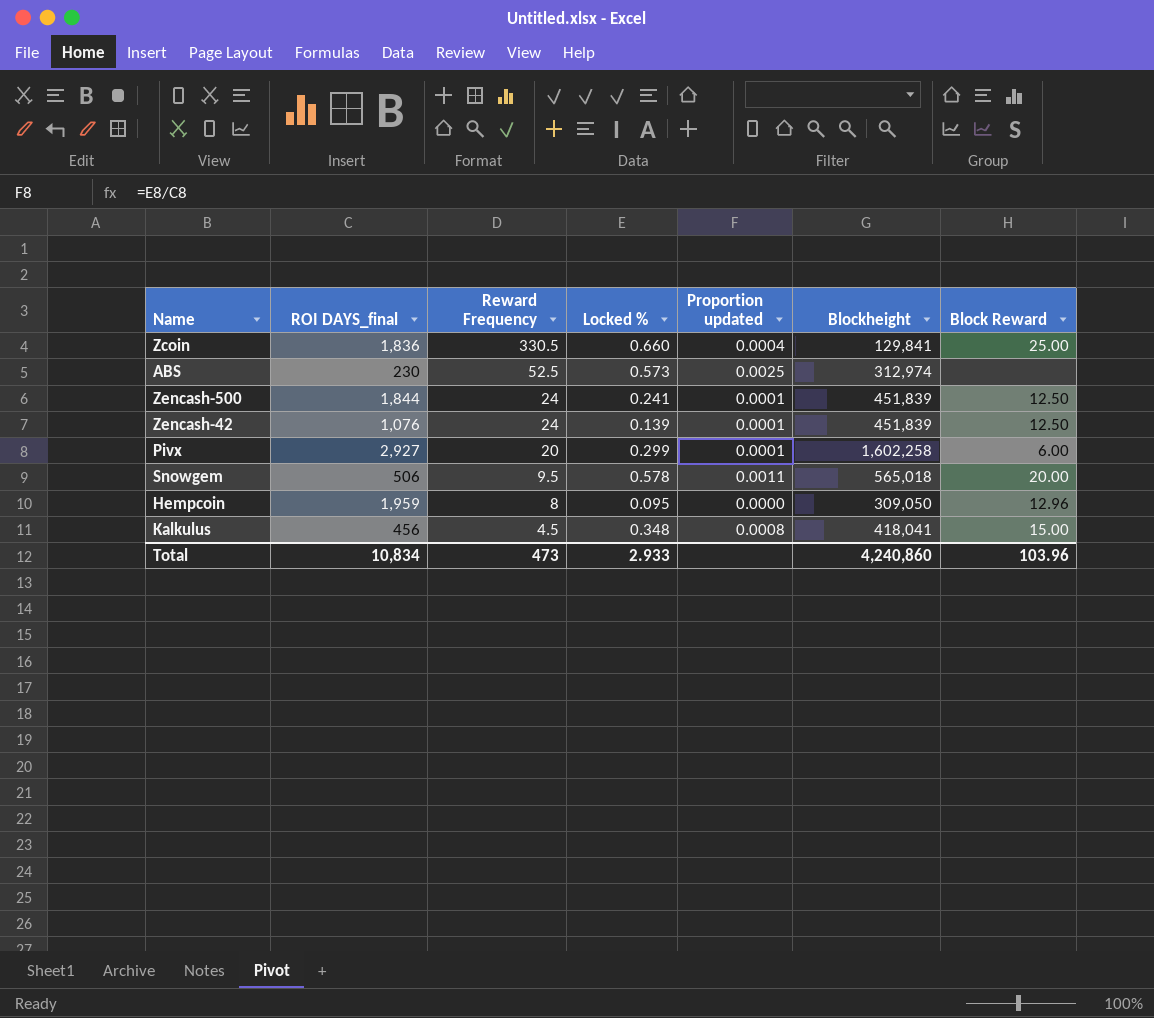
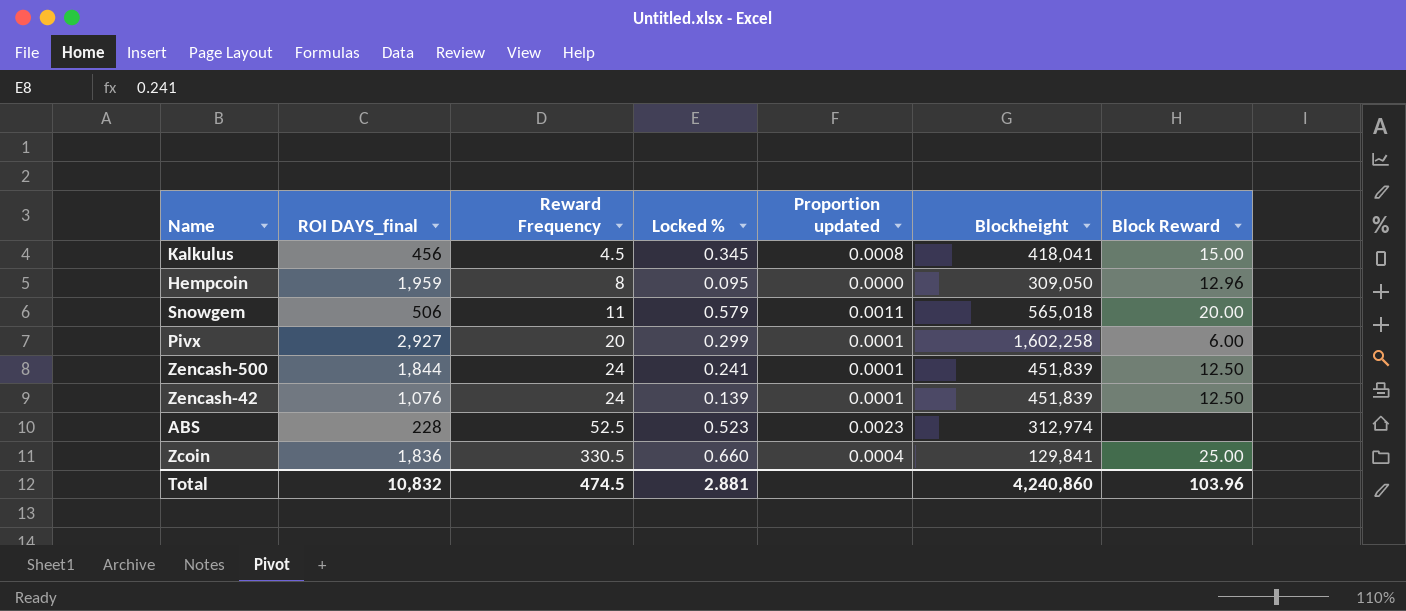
row order: Reward Frequency descending -> Reward Frequency ascending
Kalkulus | Locked %: 0.348 -> 0.345
Snowgem | Reward Frequency: 9.5 -> 11
Snowgem | Locked %: 0.578 -> 0.579
ABS | ROI DAYS_final: 230 -> 228
ABS | Locked %: 0.573 -> 0.523
ABS | Proportion updated: 0.0025 -> 0.0023
Total | ROI DAYS_final: 10,834 -> 10,832
Total | Reward Frequency: 473 -> 474.5
Total | Locked %: 2.933 -> 2.881

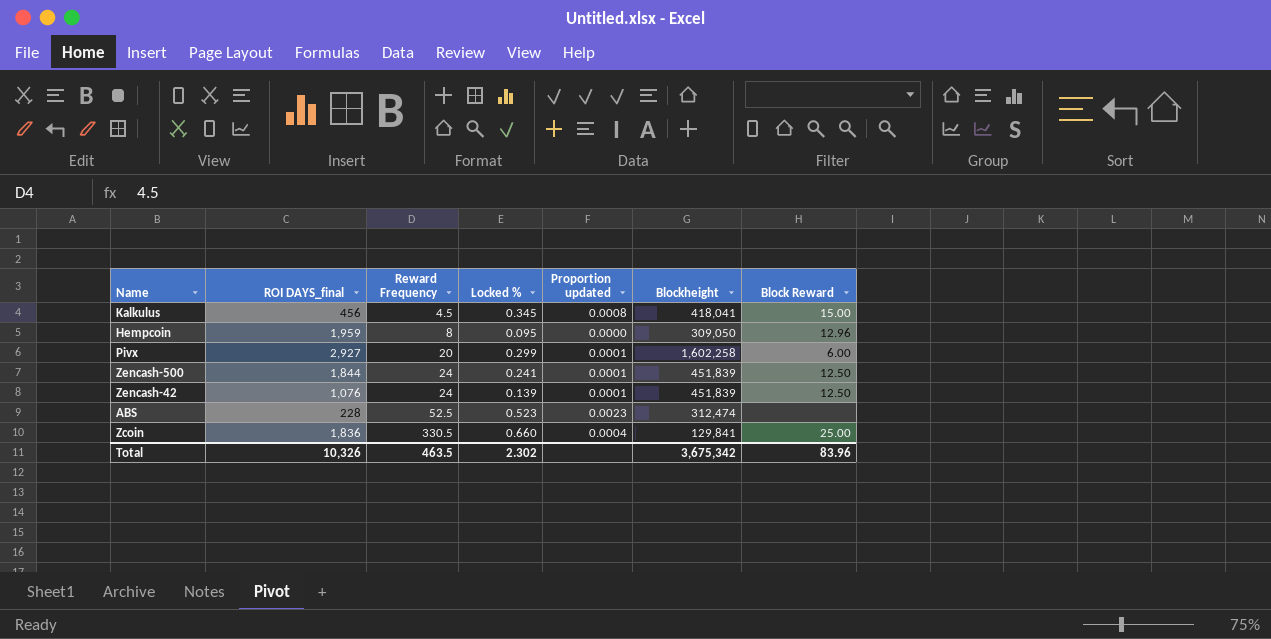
row Snowgem: 506 | 11 | 0.579 | 0.0011 | 565,018 | 20.00 -> none
ABS | Blockheight: 312,974 -> 312,474
Total | ROI DAYS_final: 10,832 -> 10,326
Total | Reward Frequency: 474.5 -> 463.5
Total | Locked %: 2.881 -> 2.302
Total | Blockheight: 4,240,860 -> 3,675,342
Total | Block Reward: 103.96 -> 83.96

